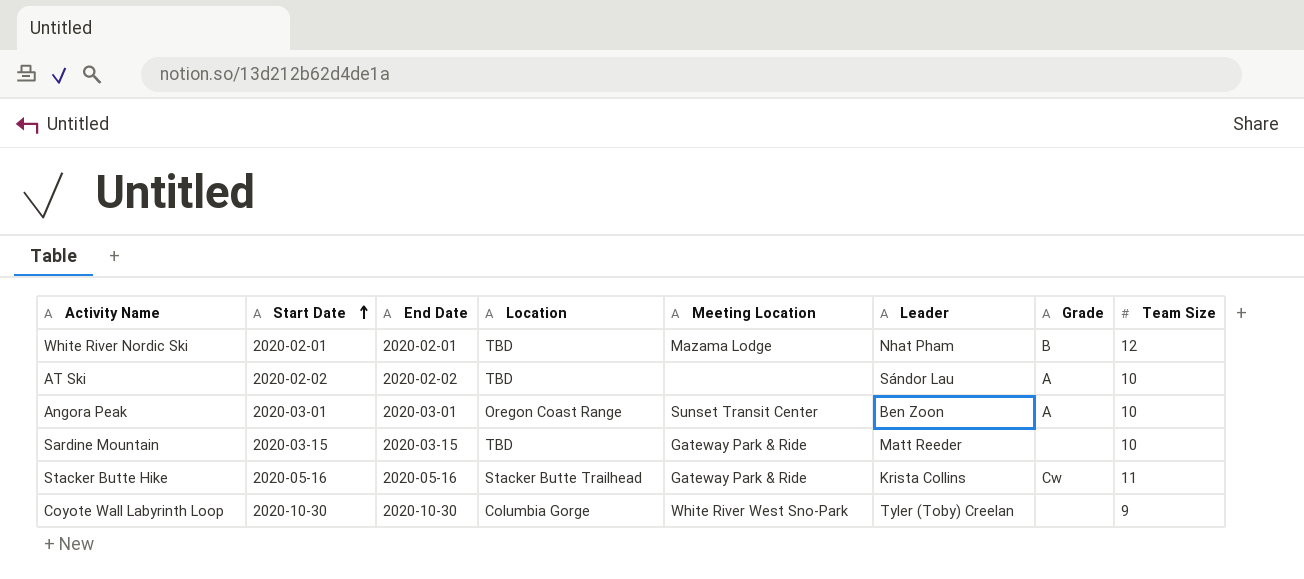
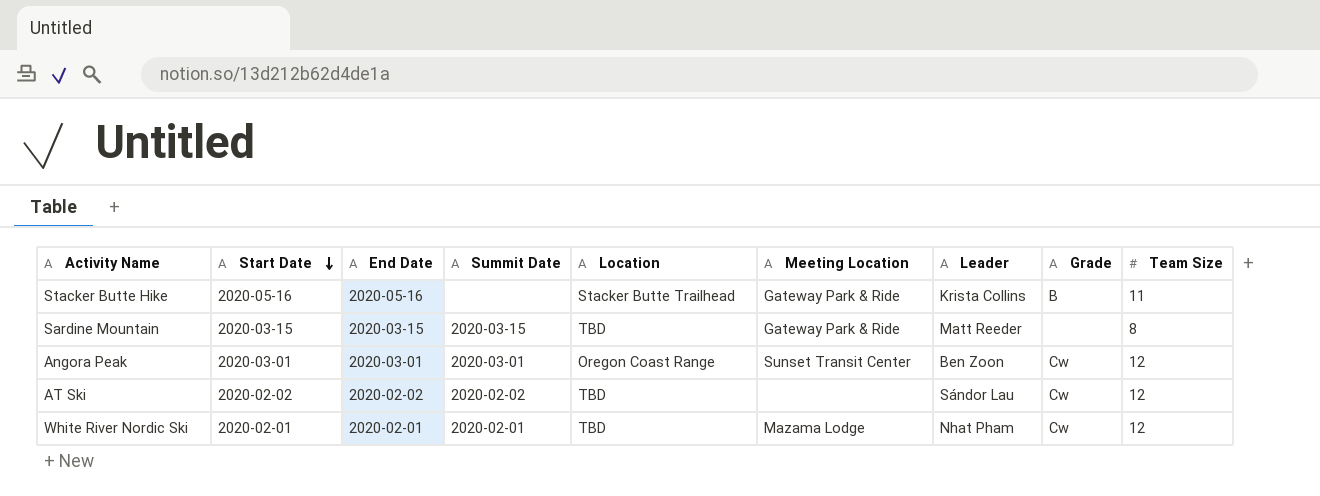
row order: Start Date ascending -> Start Date descending
column Summit Date | position: none -> 4
row Coyote Wall Labyrinth Loop: 2020-10-30 | 2020-10-30 | Columbia Gorge | White River West Sno-Park | Tyler (Toby) Creelan | none | 9 -> none
Stacker Butte Hike | Grade: Cw -> B
Sardine Mountain | Team Size: 10 -> 8
Angora Peak | Grade: A -> Cw
Angora Peak | Team Size: 10 -> 12
AT Ski | Grade: A -> Cw
AT Ski | Team Size: 10 -> 12
White River Nordic Ski | Grade: B -> Cw

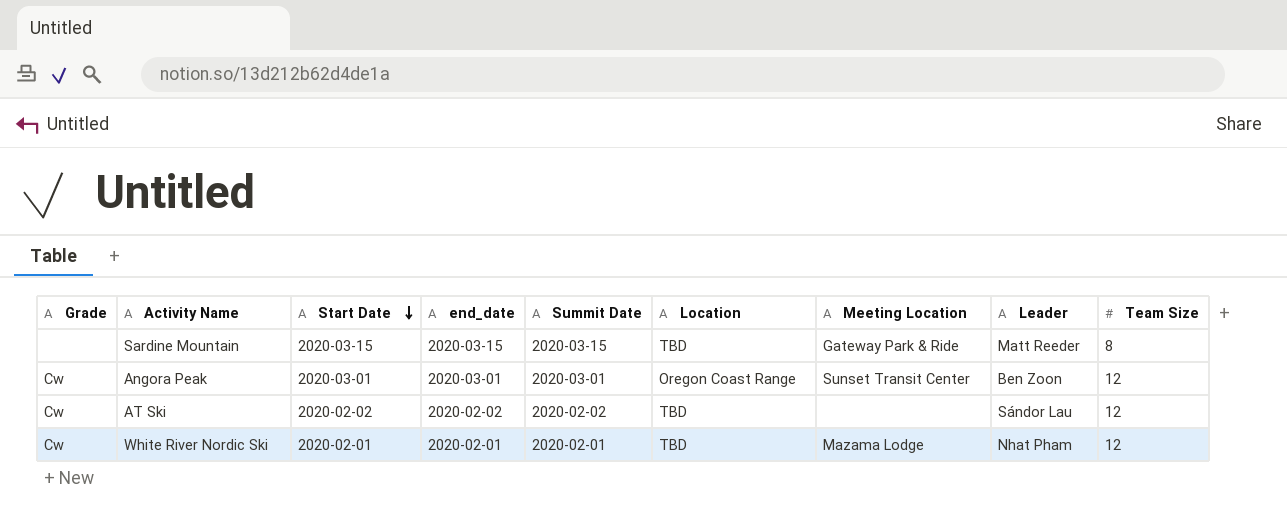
column Grade | position: 8 -> 1
column name: End Date -> end_date
row Stacker Butte Hike: 2020-05-16 | 2020-05-16 | none | Stacker Butte Trailhead | Gateway Park & Ride | Krista Collins | B | 11 -> none

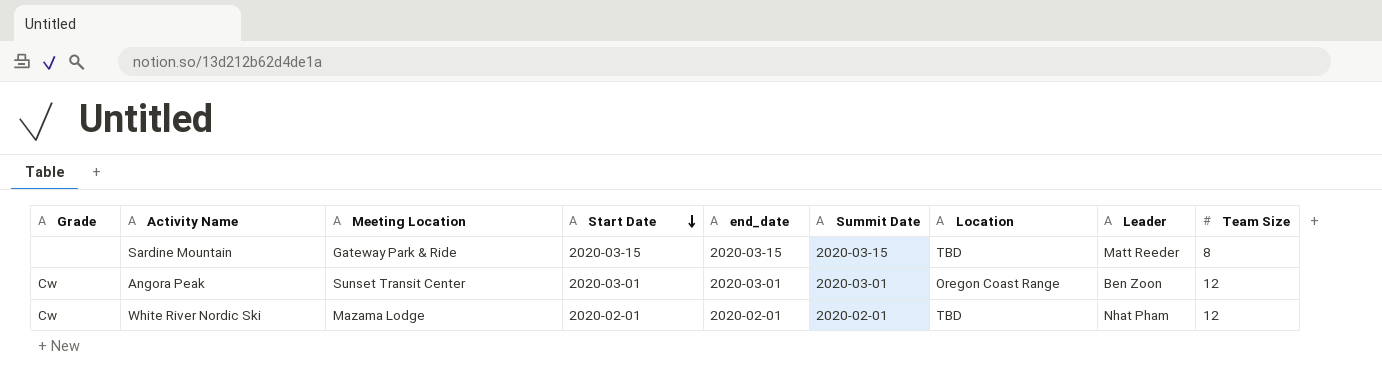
column Meeting Location | position: 7 -> 3
row AT Ski: Cw | 2020-02-02 | 2020-02-02 | 2020-02-02 | TBD | none | Sándor Lau | 12 -> none

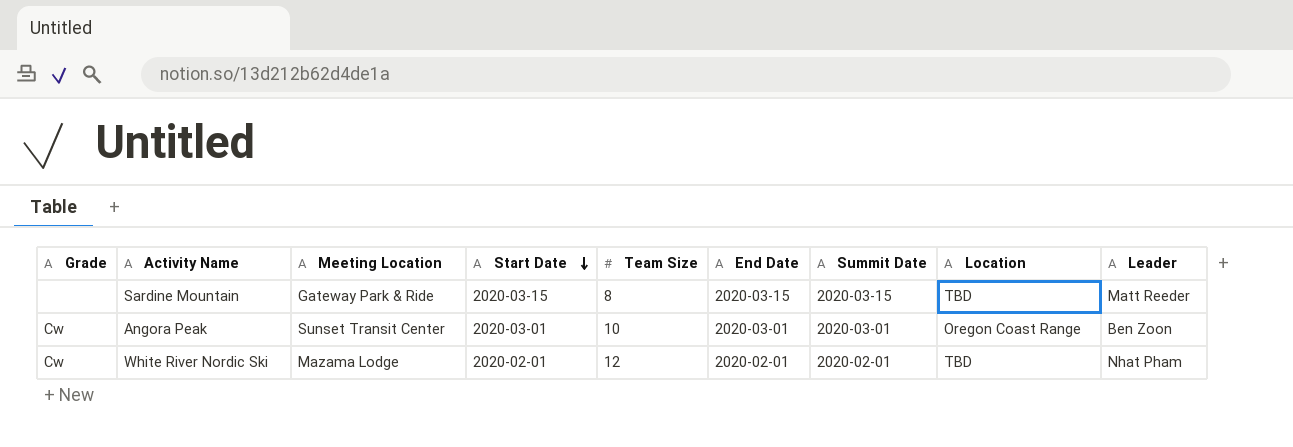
column Team Size | position: 9 -> 5
column name: end_date -> End Date
Angora Peak | Team Size: 12 -> 10

